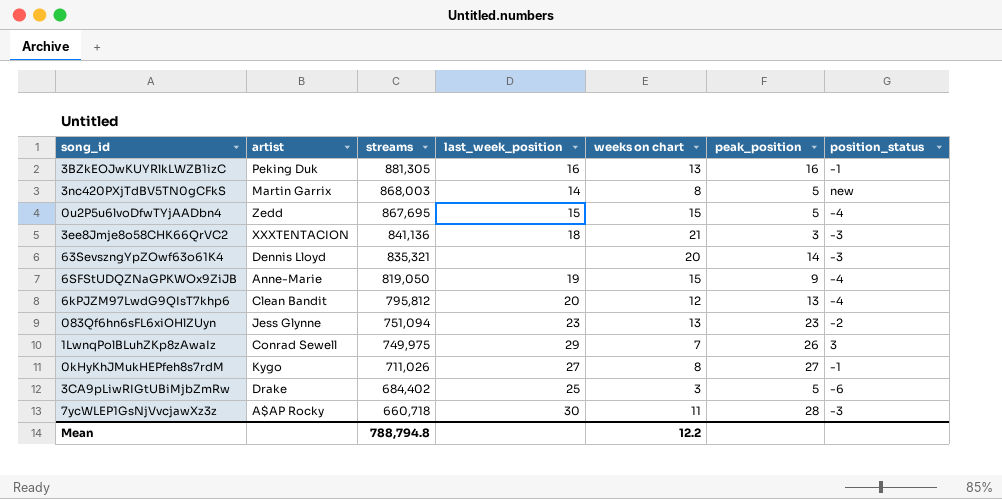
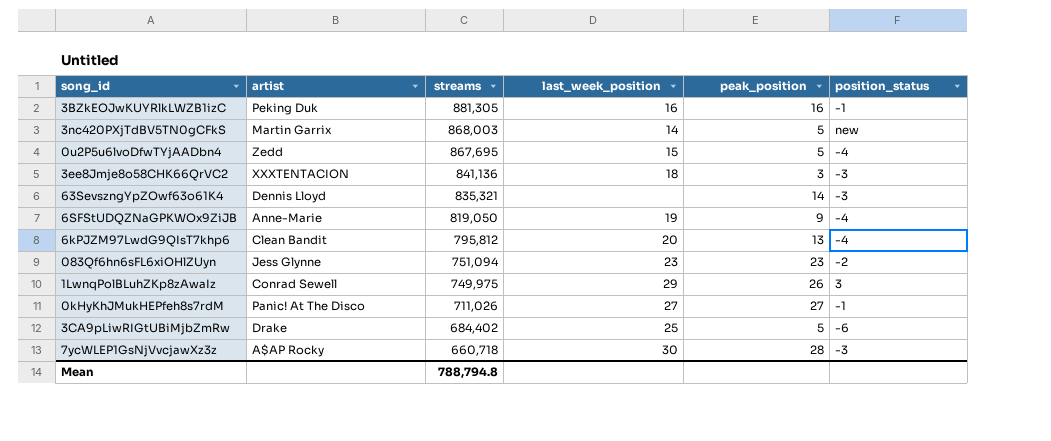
column weeks on chart | position: 5 -> none
0kHyKhJMukHEPfeh8s7rdM | artist: Kygo -> Panic! At The Disco

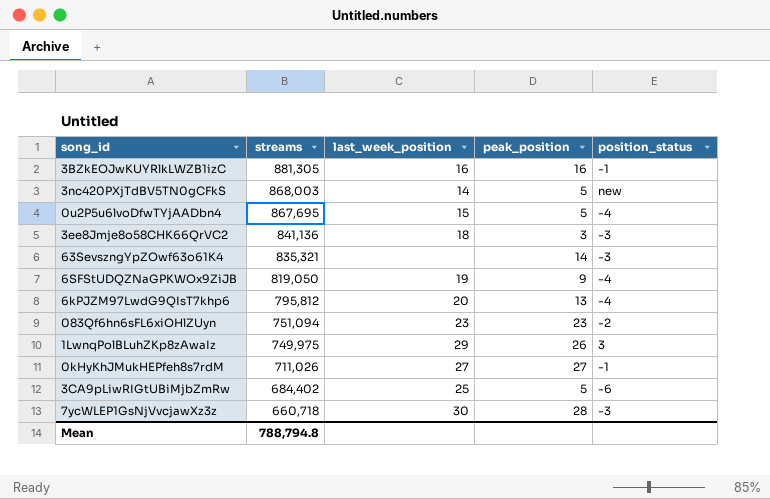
column artist | position: 2 -> none

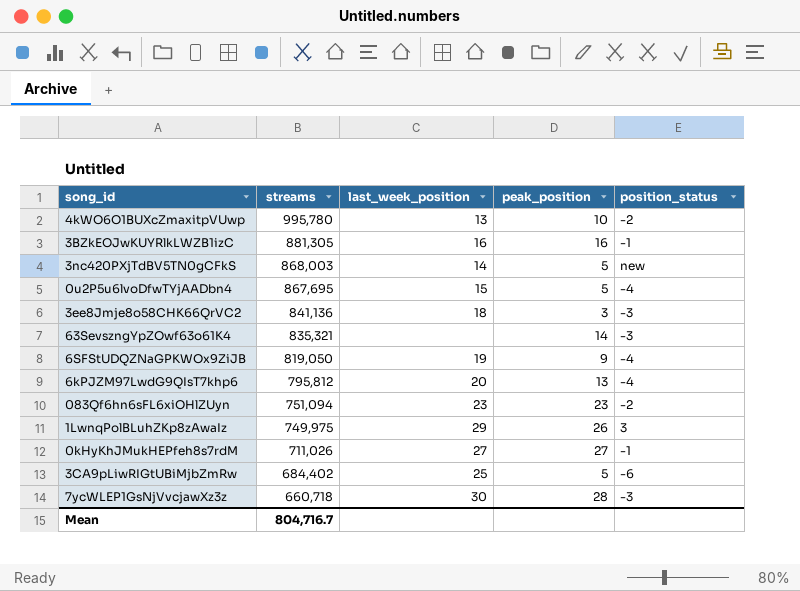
row 4kWO6O1BUXcZmaxitpVUwp: none -> 995,780 | 13 | 10 | -2
Mean | streams: 788,794.8 -> 804,716.7

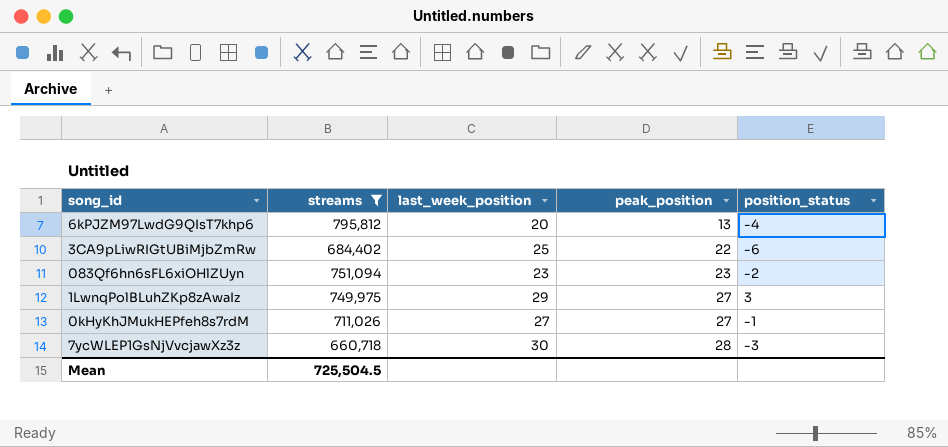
filter: none -> streams <= 795,812
row order: streams descending -> peak_position ascending
3CA9pLiwRIGtUBiMjbZmRw | peak_position: 5 -> 22
1LwnqPolBLuhZKp8zAwaIz | peak_position: 26 -> 27
Mean | streams: 804,716.7 -> 725,504.5

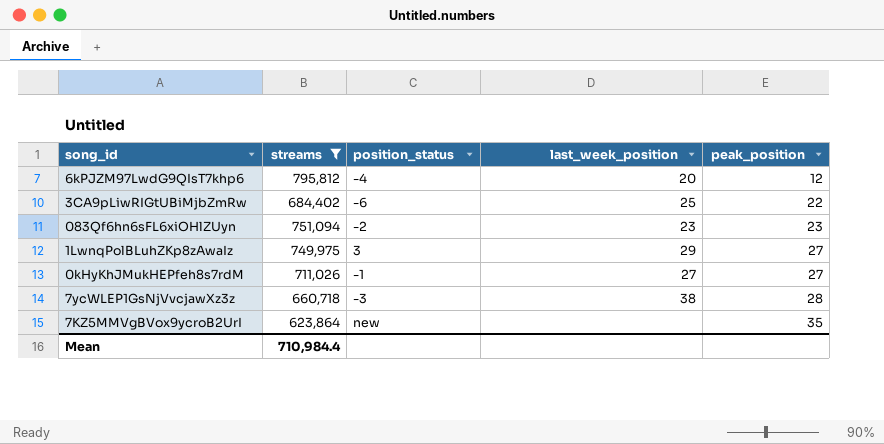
column position_status | position: 5 -> 3
6kPJZM97LwdG9QIsT7khp6 | peak_position: 13 -> 12
7ycWLEP1GsNjVvcjawXz3z | last_week_position: 30 -> 38
row 7KZ5MMVgBVox9ycroB2UrI: none -> 623,864 | new | none | 35
Mean | streams: 725,504.5 -> 710,984.4

